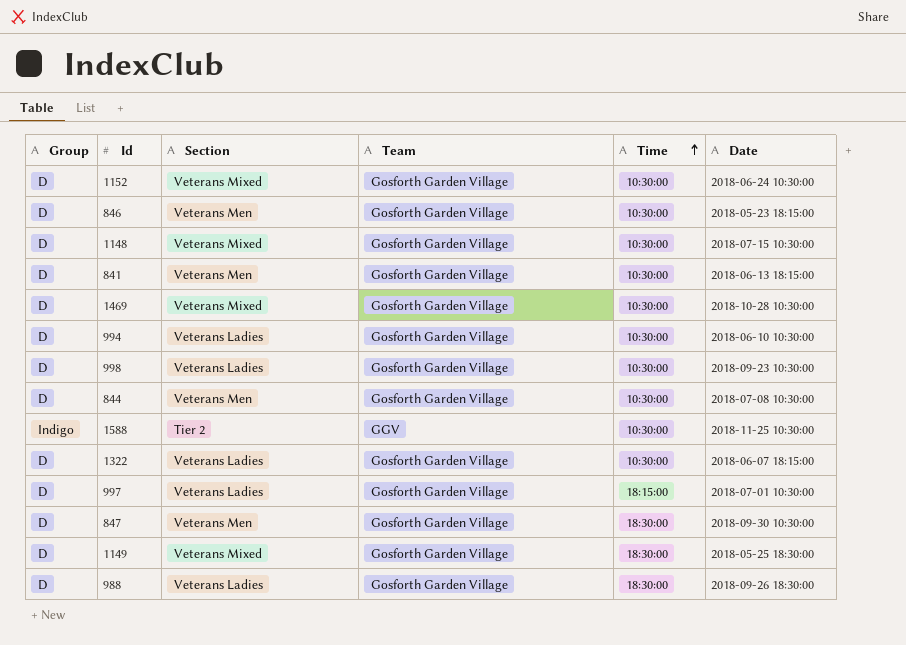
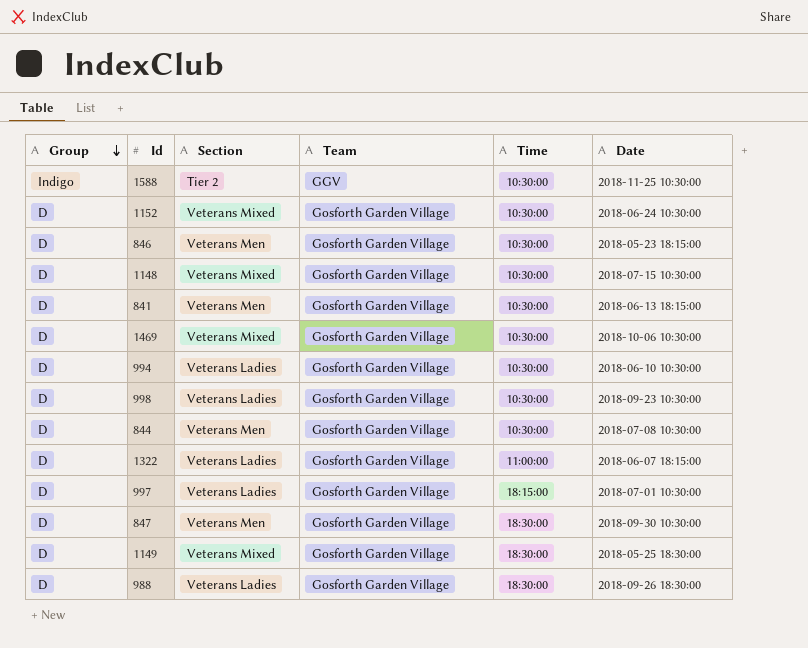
row order: Time ascending -> Group descending
1469 | Date: 2018-10-28 10:30:00 -> 2018-10-06 10:30:00
1322 | Time: 10:30:00 -> 11:00:00

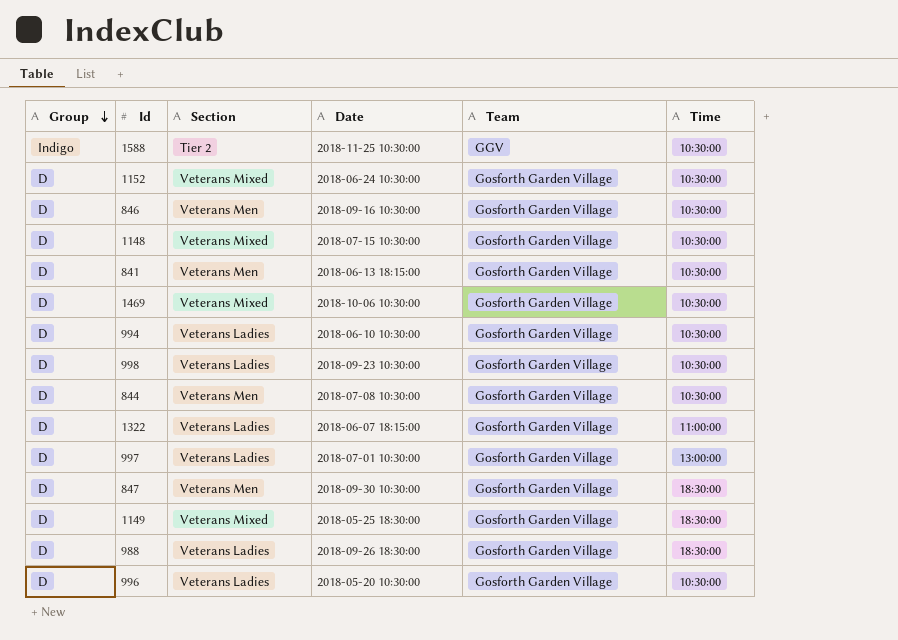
column Date | position: 6 -> 4
846 | Date: 2018-05-23 18:15:00 -> 2018-09-16 10:30:00
997 | Time: 18:15:00 -> 13:00:00
row 996: none -> D | Veterans Ladies | 2018-05-20 10:30:00 | Gosforth Garden Village | 10:30:00

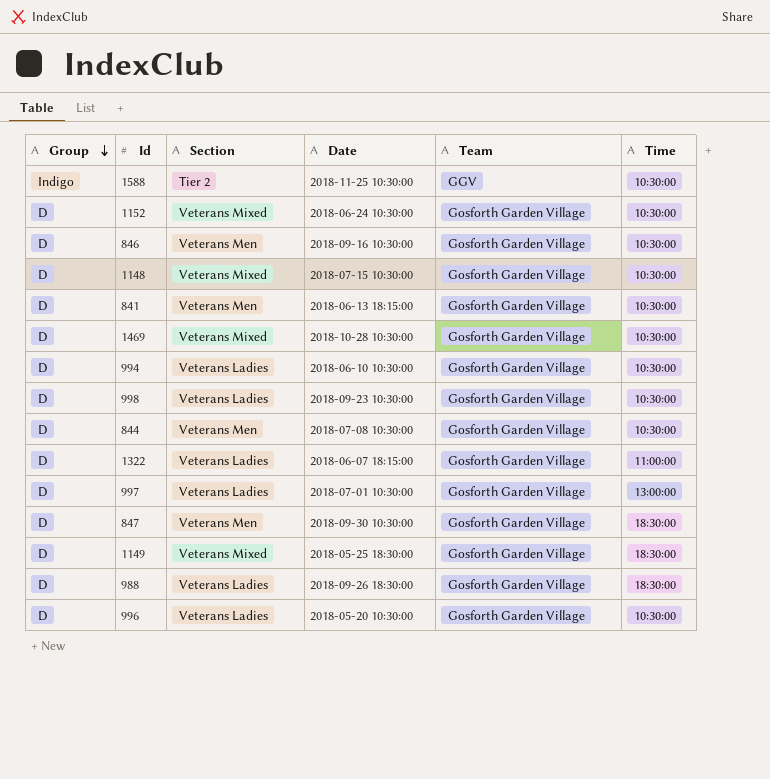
1469 | Date: 2018-10-06 10:30:00 -> 2018-10-28 10:30:00

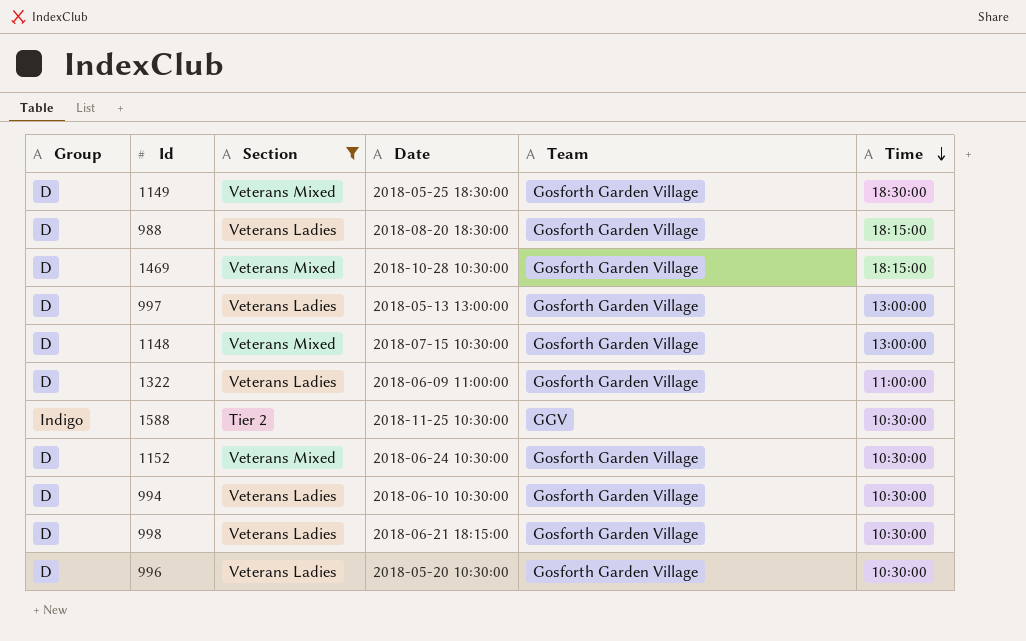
filter: none -> Section != Veterans Men
row order: Group descending -> Time descending
988 | Date: 2018-09-26 18:30:00 -> 2018-08-20 18:30:00
988 | Time: 18:30:00 -> 18:15:00
1469 | Time: 10:30:00 -> 18:15:00
997 | Date: 2018-07-01 10:30:00 -> 2018-05-13 13:00:00
1148 | Time: 10:30:00 -> 13:00:00
1322 | Date: 2018-06-07 18:15:00 -> 2018-06-09 11:00:00
998 | Date: 2018-09-23 10:30:00 -> 2018-06-21 18:15:00

